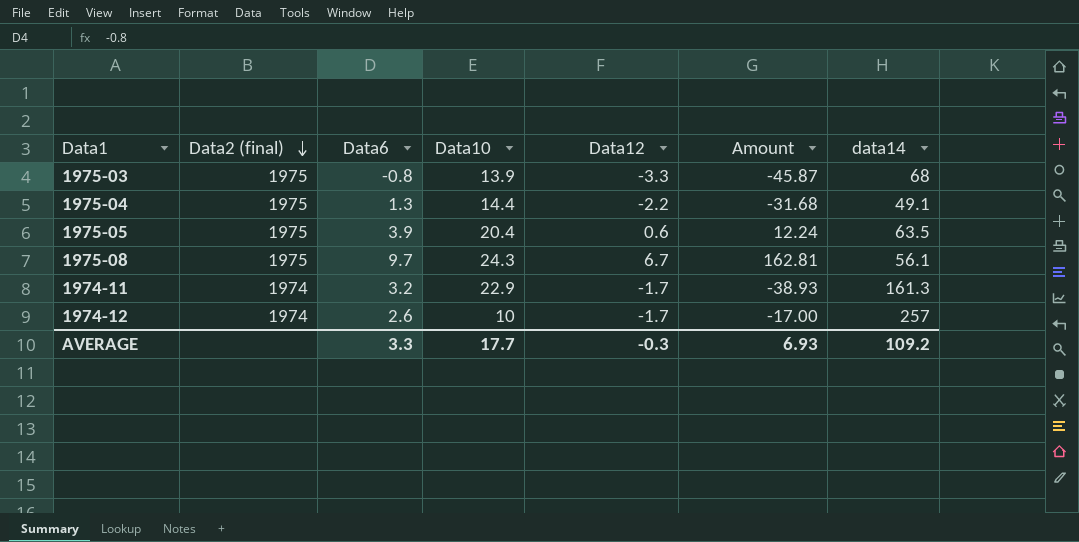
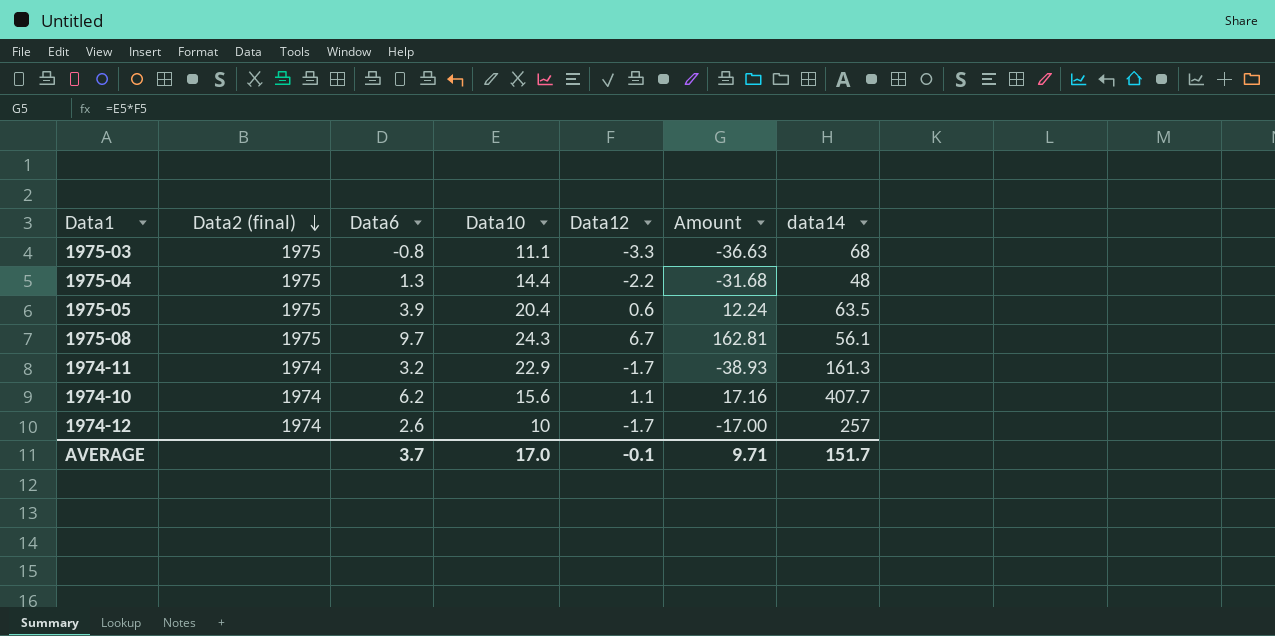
1975-03 | Data10: 13.9 -> 11.1
1975-03 | Amount: -45.87 -> -36.63
1975-04 | data14: 49.1 -> 48
row 1974-10: none -> 1974 | 6.2 | 15.6 | 1.1 | 17.16 | 407.7
AVERAGE | Data6: 3.3 -> 3.7
AVERAGE | Data10: 17.7 -> 17.0
AVERAGE | Data12: -0.3 -> -0.1
AVERAGE | Amount: 6.93 -> 9.71
AVERAGE | data14: 109.2 -> 151.7

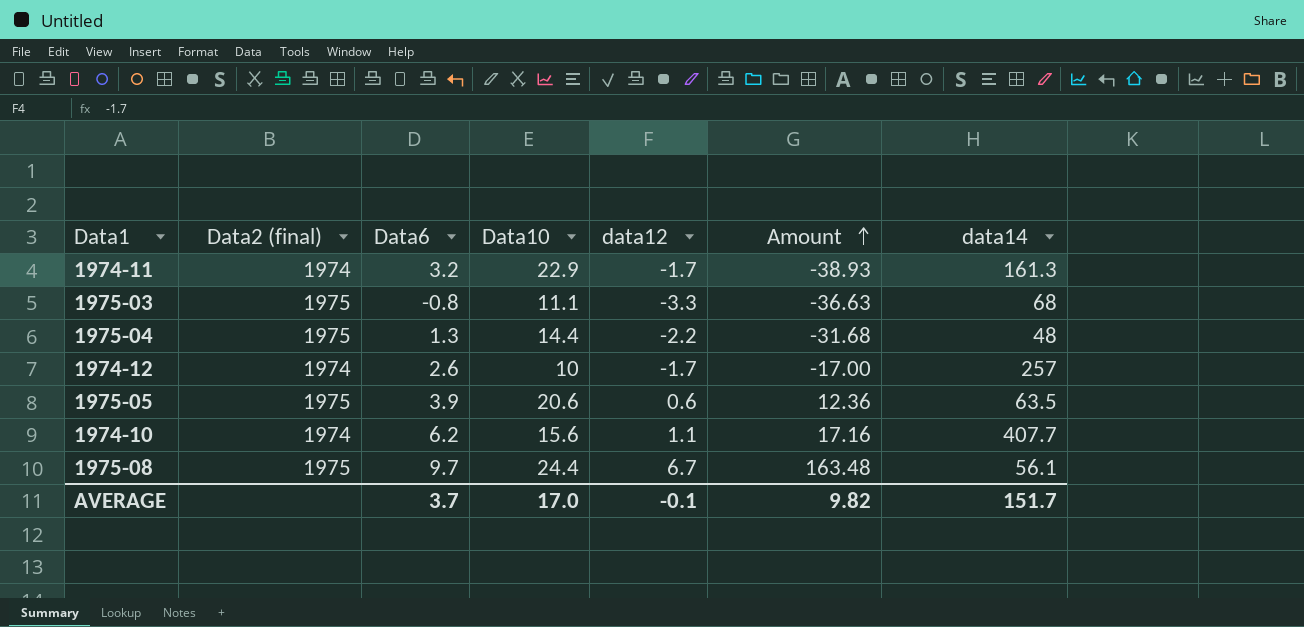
row order: Data2 (final) descending -> Amount ascending
column name: Data12 -> data12
1975-05 | Data10: 20.4 -> 20.6
1975-05 | Amount: 12.24 -> 12.36
1975-08 | Data10: 24.3 -> 24.4
1975-08 | Amount: 162.81 -> 163.48
AVERAGE | Amount: 9.71 -> 9.82

